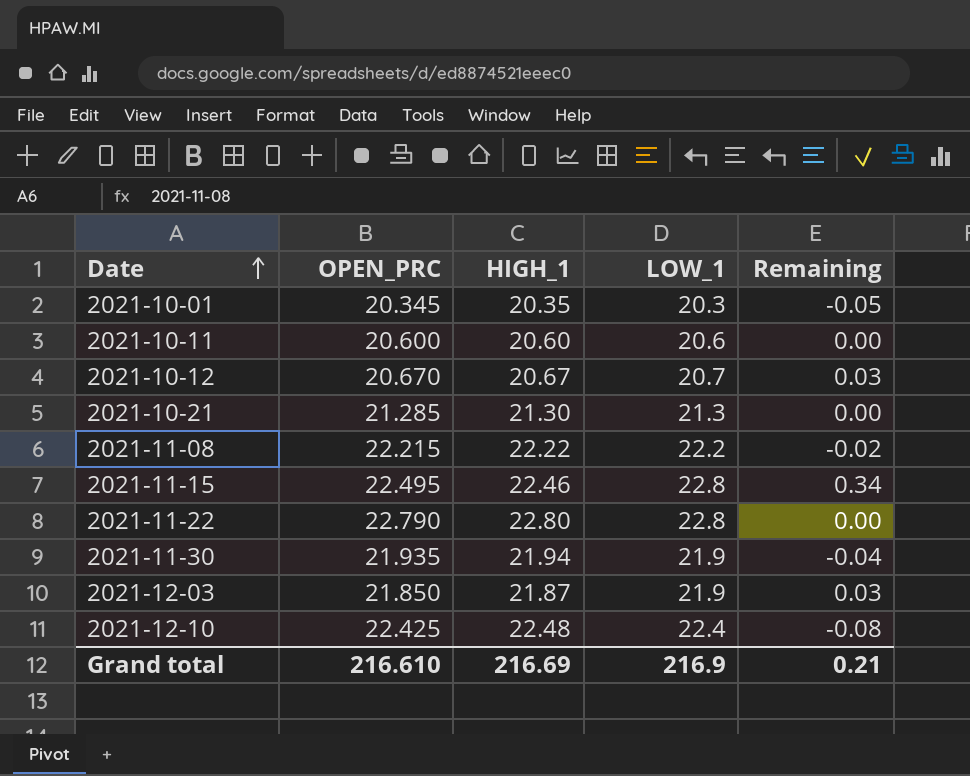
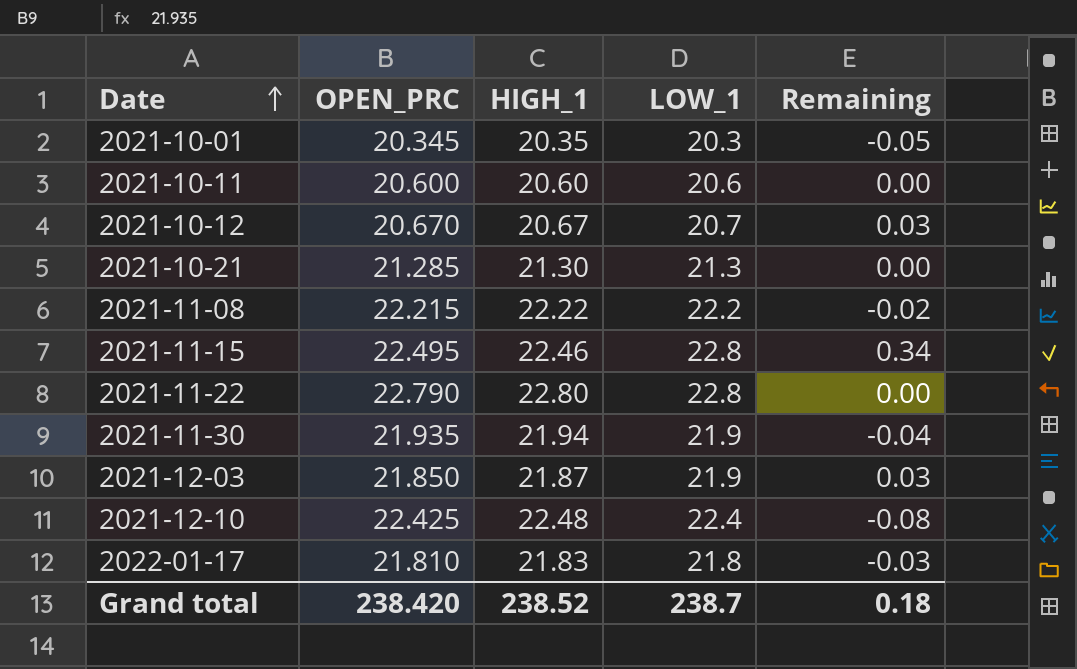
row 2022-01-17: none -> 21.810 | 21.83 | 21.8 | -0.03
Grand total | OPEN_PRC: 216.610 -> 238.420
Grand total | HIGH_1: 216.69 -> 238.52
Grand total | LOW_1: 216.9 -> 238.7
Grand total | Remaining: 0.21 -> 0.18

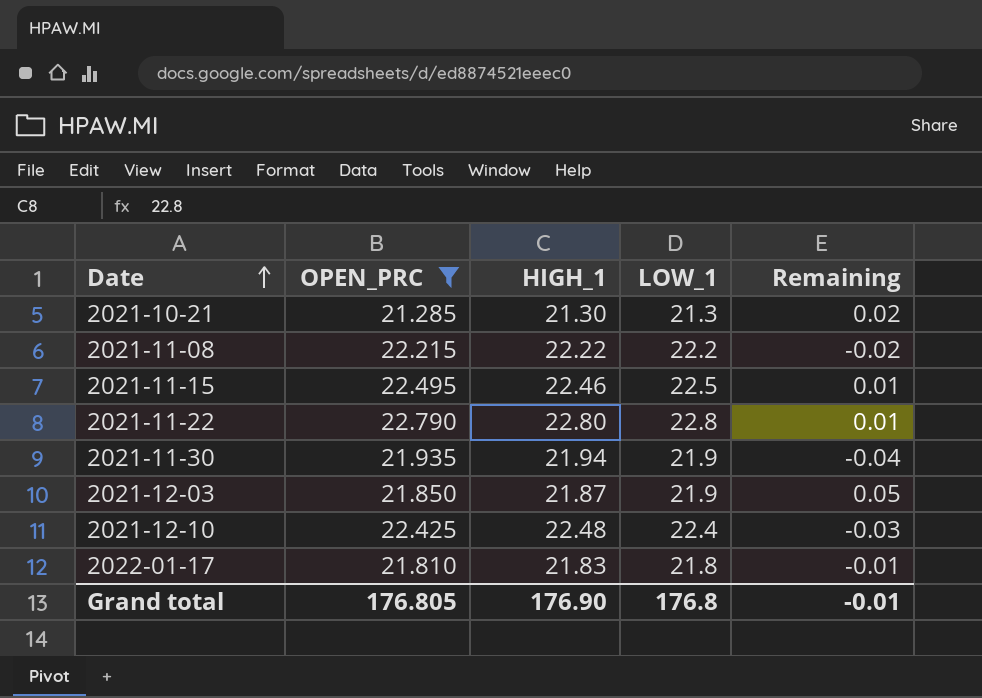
filter: none -> OPEN_PRC >= 21.285
column Remaining | formula: [LOW_1] - [HIGH_1] -> [LOW_1] - [OPEN_PRC]
2021-11-15 | LOW_1: 22.8 -> 22.5
Grand total | OPEN_PRC: 238.420 -> 176.805
Grand total | HIGH_1: 238.52 -> 176.90
Grand total | LOW_1: 238.7 -> 176.8
Grand total | Remaining: 0.18 -> -0.01

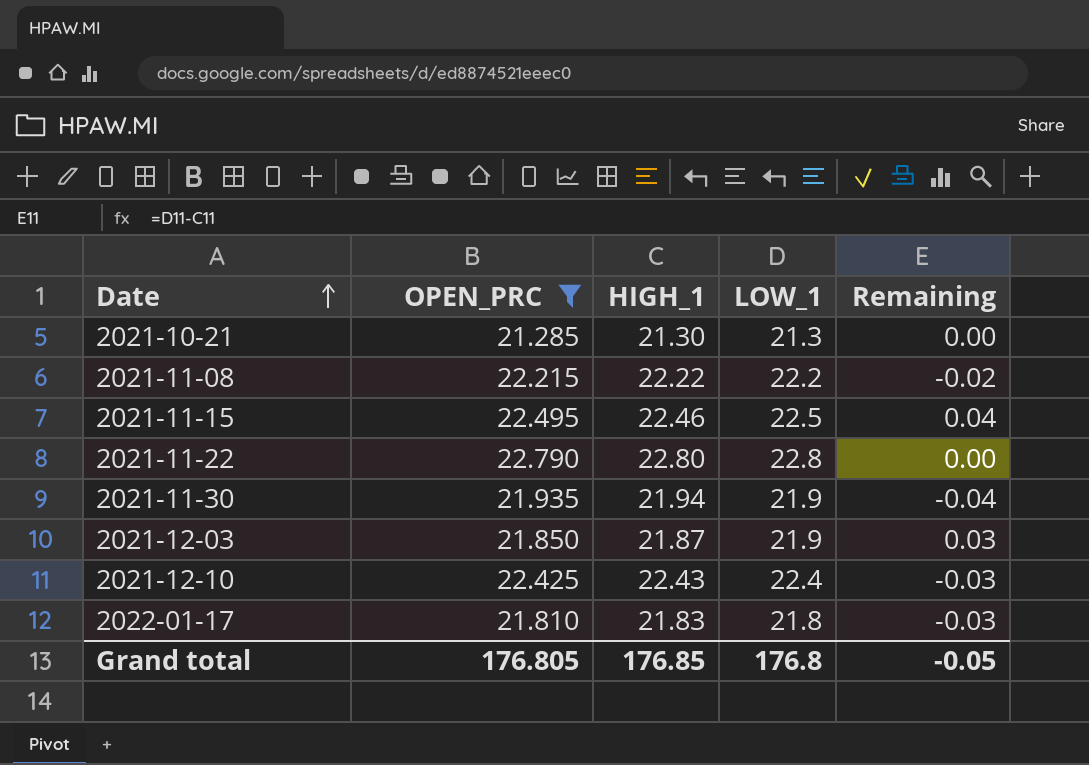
column Remaining | formula: [LOW_1] - [OPEN_PRC] -> [LOW_1] - [HIGH_1]
2021-12-10 | HIGH_1: 22.48 -> 22.43
Grand total | HIGH_1: 176.90 -> 176.85
Grand total | Remaining: -0.01 -> -0.05

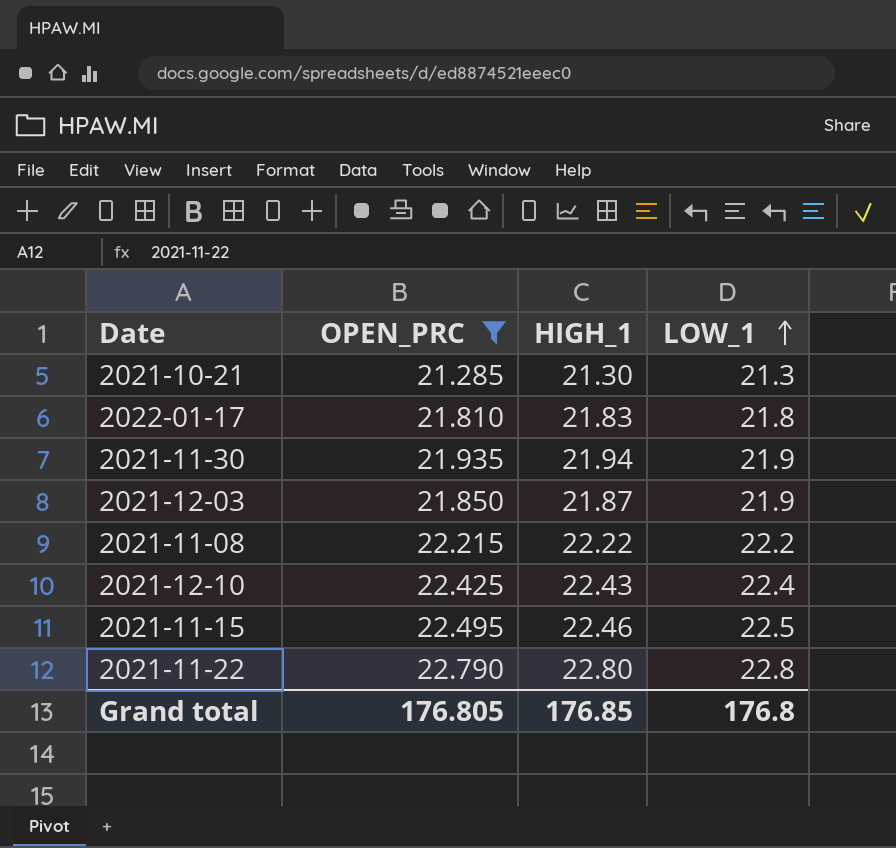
row order: Date ascending -> LOW_1 ascending
column Remaining | formula: [LOW_1] - [HIGH_1] -> none

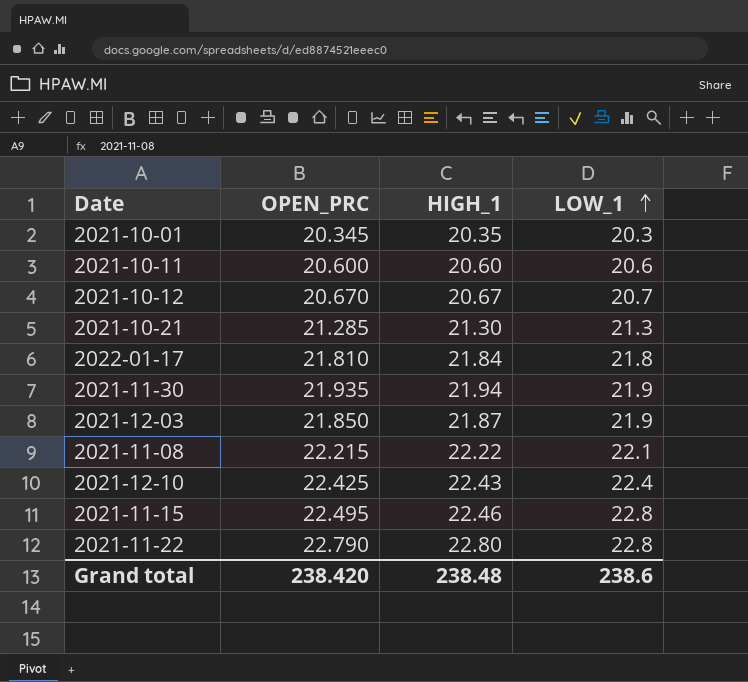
filter: OPEN_PRC >= 21.285 -> none
2022-01-17 | HIGH_1: 21.83 -> 21.84
2021-11-08 | LOW_1: 22.2 -> 22.1
2021-11-15 | LOW_1: 22.5 -> 22.8
Grand total | OPEN_PRC: 176.805 -> 238.420
Grand total | HIGH_1: 176.85 -> 238.48
Grand total | LOW_1: 176.8 -> 238.6

